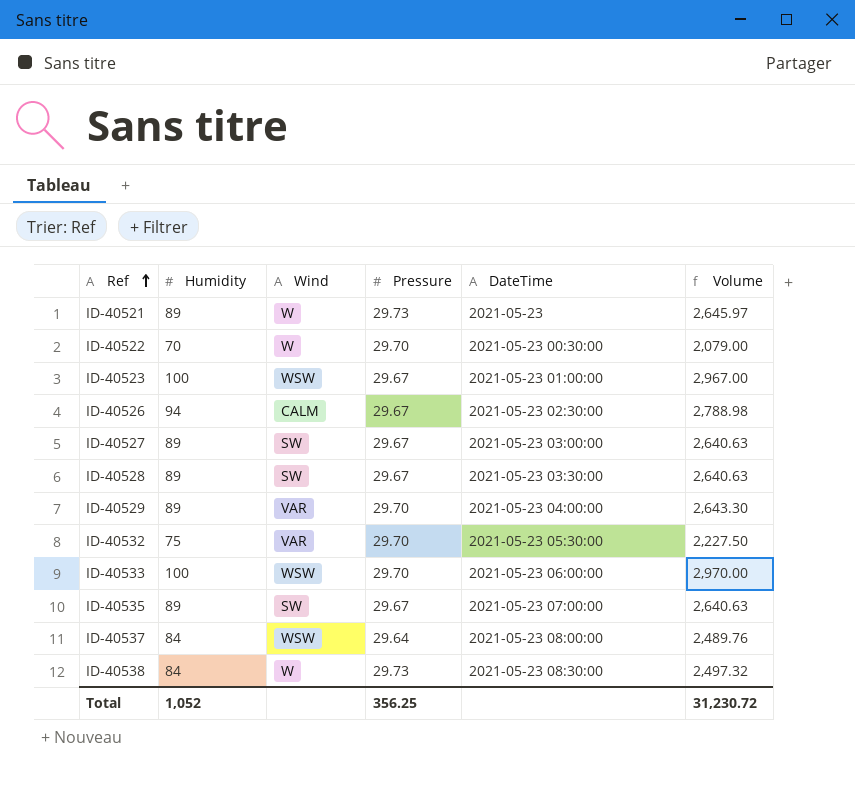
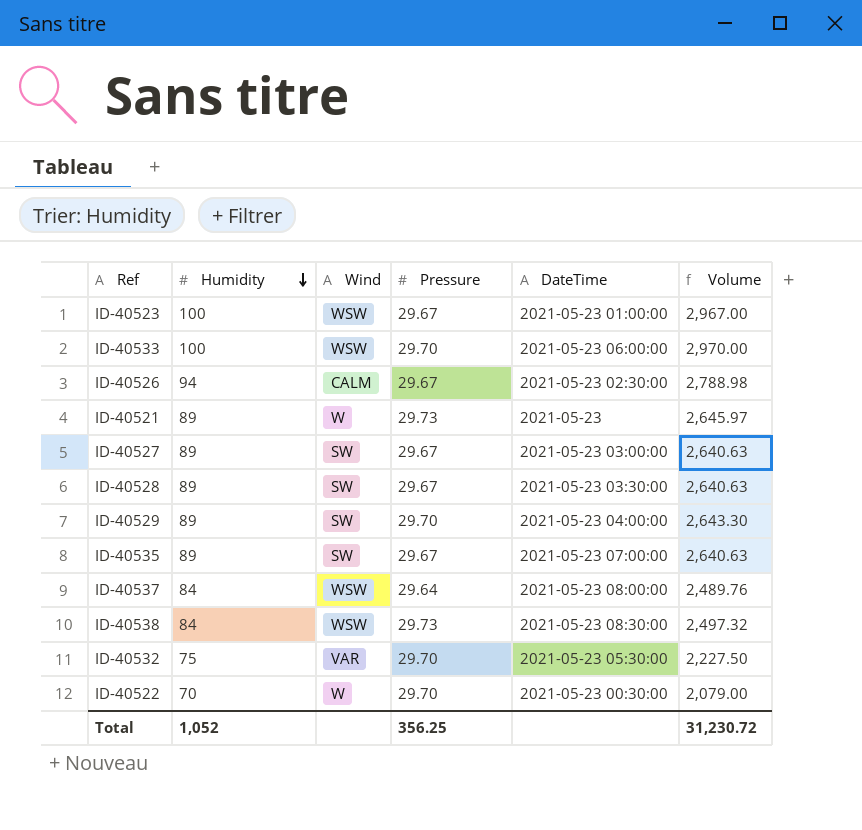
row order: Ref ascending -> Humidity descending
ID-40529 | Wind: VAR -> SW
ID-40538 | Wind: W -> WSW

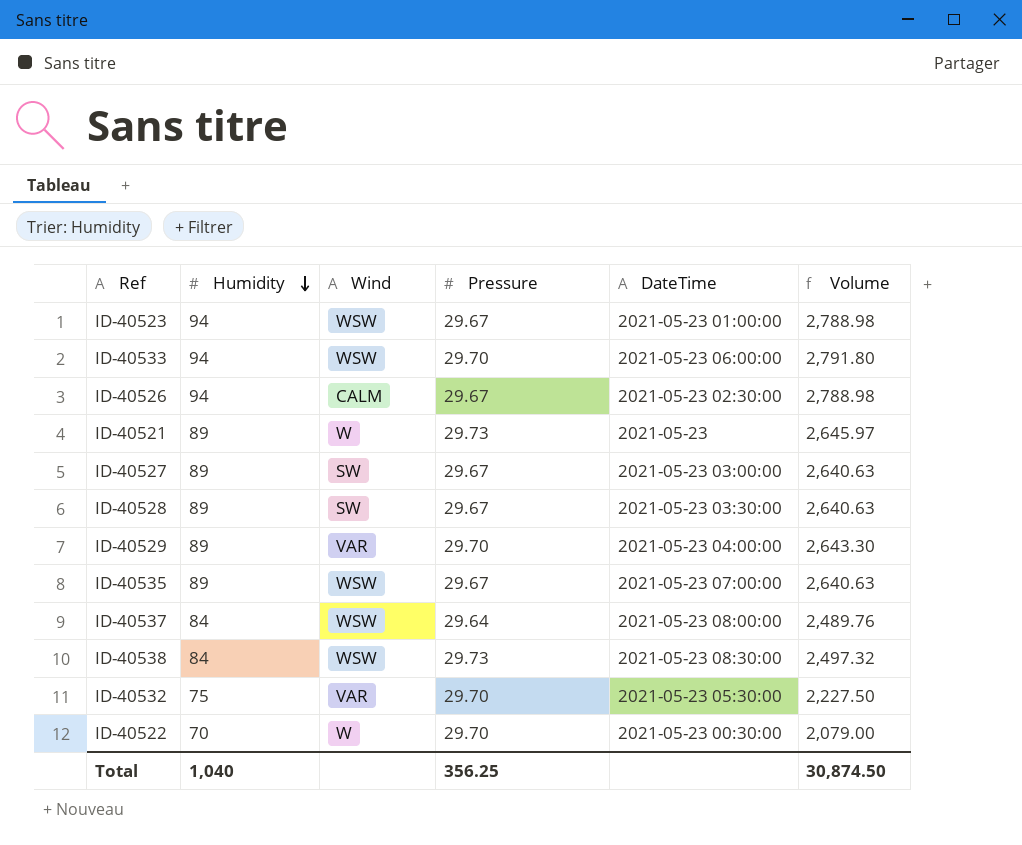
ID-40523 | Humidity: 100 -> 94
ID-40523 | Volume: 2,967.00 -> 2,788.98
ID-40533 | Humidity: 100 -> 94
ID-40533 | Volume: 2,970.00 -> 2,791.80
ID-40529 | Wind: SW -> VAR
ID-40535 | Wind: SW -> WSW
Total | Humidity: 1,052 -> 1,040
Total | Volume: 31,230.72 -> 30,874.50

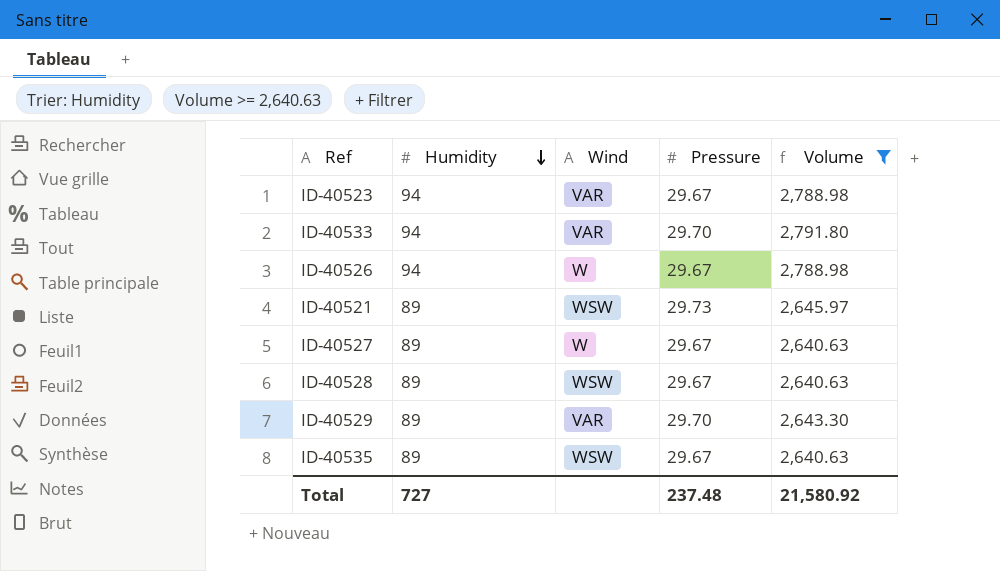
filter: none -> Volume >= 2,640.63
column DateTime | position: 5 -> none
ID-40523 | Wind: WSW -> VAR
ID-40533 | Wind: WSW -> VAR
ID-40526 | Wind: CALM -> W
ID-40521 | Wind: W -> WSW
ID-40527 | Wind: SW -> W
ID-40528 | Wind: SW -> WSW
Total | Humidity: 1,040 -> 727
Total | Pressure: 356.25 -> 237.48
Total | Volume: 30,874.50 -> 21,580.92

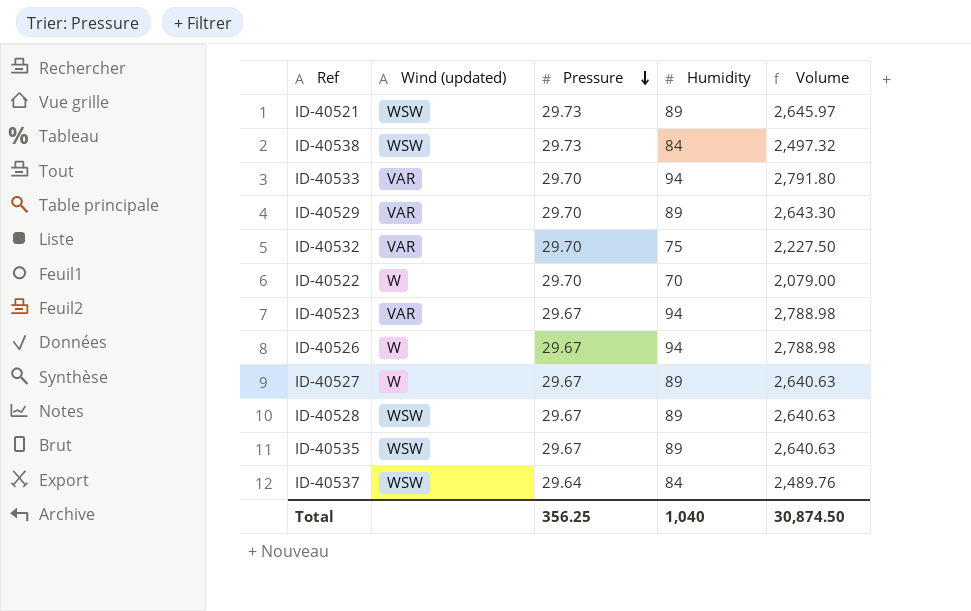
filter: Volume >= 2,640.63 -> none
row order: Humidity descending -> Pressure descending
column name: Wind -> Wind (updated)
column Humidity | position: 2 -> 4
Total | Pressure: 237.48 -> 356.25
Total | Humidity: 727 -> 1,040
Total | Volume: 21,580.92 -> 30,874.50

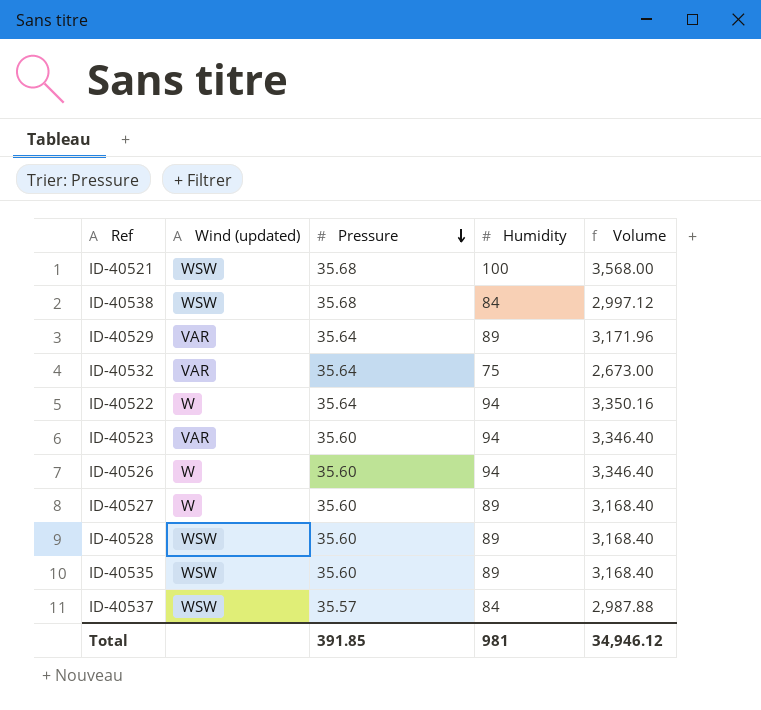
row ID-40533: VAR | 29.70 | 94 | 2,791.80 -> none
ID-40521 | Pressure: 29.73 -> 35.68
ID-40521 | Humidity: 89 -> 100
ID-40521 | Volume: 2,645.97 -> 3,568.00
ID-40538 | Pressure: 29.73 -> 35.68
ID-40538 | Volume: 2,497.32 -> 2,997.12
ID-40529 | Pressure: 29.70 -> 35.64
ID-40529 | Volume: 2,643.30 -> 3,171.96
ID-40532 | Pressure: 29.70 -> 35.64
ID-40532 | Volume: 2,227.50 -> 2,673.00
ID-40522 | Pressure: 29.70 -> 35.64
ID-40522 | Humidity: 70 -> 94
ID-40522 | Volume: 2,079.00 -> 3,350.16
ID-40523 | Pressure: 29.67 -> 35.60
ID-40523 | Volume: 2,788.98 -> 3,346.40
ID-40526 | Pressure: 29.67 -> 35.60
ID-40526 | Volume: 2,788.98 -> 3,346.40
ID-40527 | Pressure: 29.67 -> 35.60
ID-40527 | Volume: 2,640.63 -> 3,168.40
ID-40528 | Pressure: 29.67 -> 35.60
ID-40528 | Volume: 2,640.63 -> 3,168.40
ID-40535 | Pressure: 29.67 -> 35.60
ID-40535 | Volume: 2,640.63 -> 3,168.40
ID-40537 | Pressure: 29.64 -> 35.57
ID-40537 | Volume: 2,489.76 -> 2,987.88
Total | Pressure: 356.25 -> 391.85
Total | Humidity: 1,040 -> 981
Total | Volume: 30,874.50 -> 34,946.12

